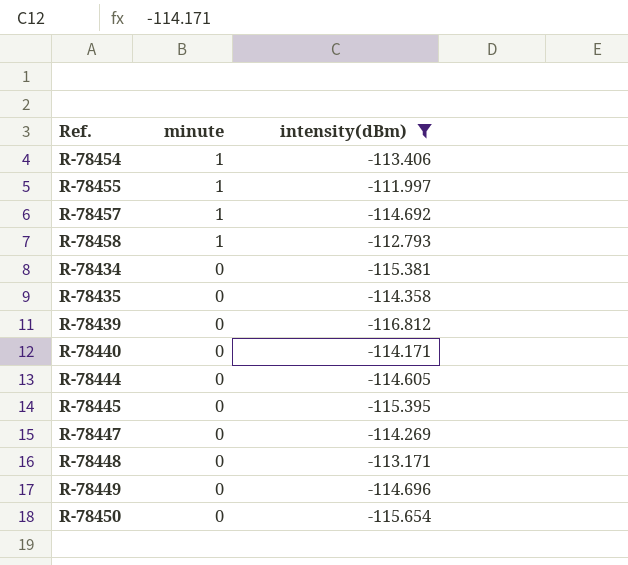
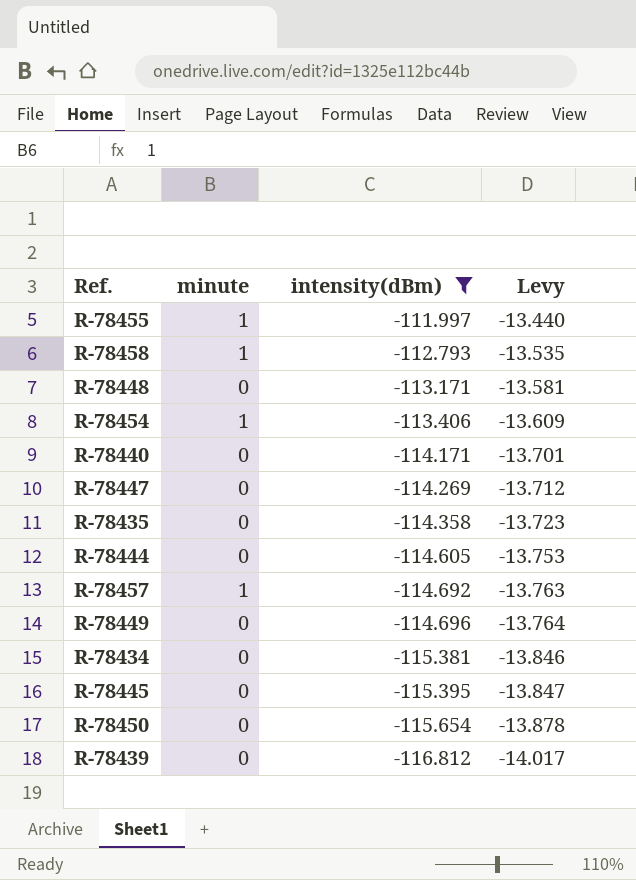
row order: minute descending -> intensity(dBm) descending
column Levy | formula: none -> [intensity(dBm)] * 0.12

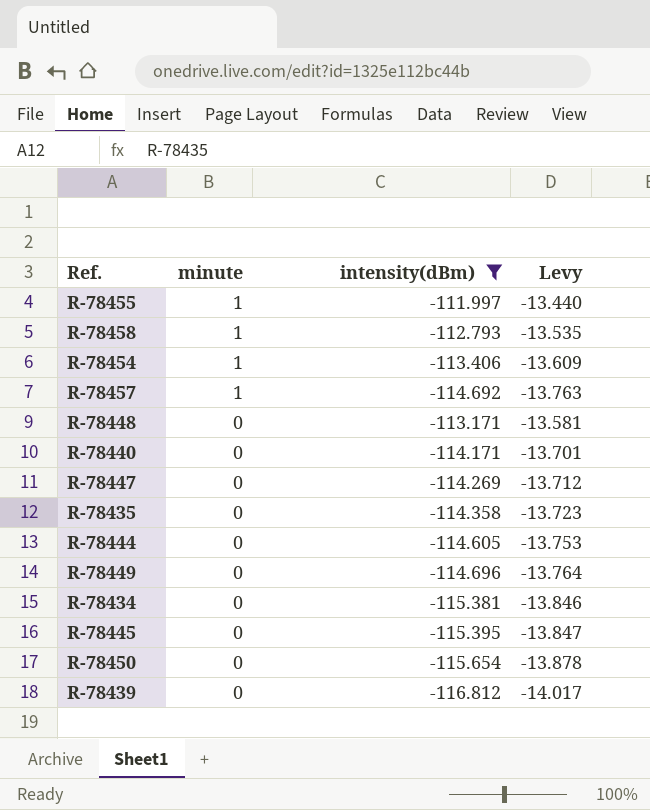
row order: intensity(dBm) descending -> minute descending

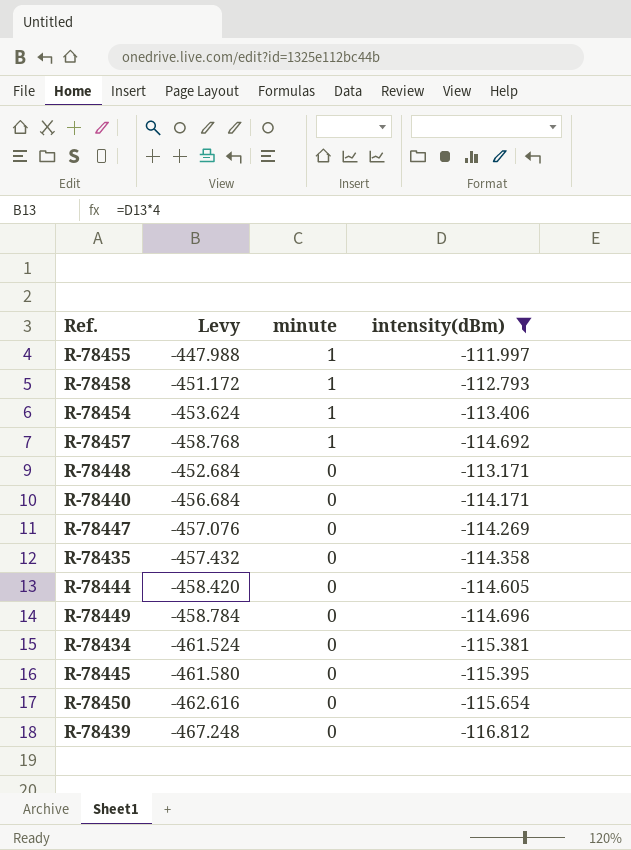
column Levy | formula: [intensity(dBm)] * 0.12 -> [intensity(dBm)] * 4
column Levy | position: 4 -> 2

